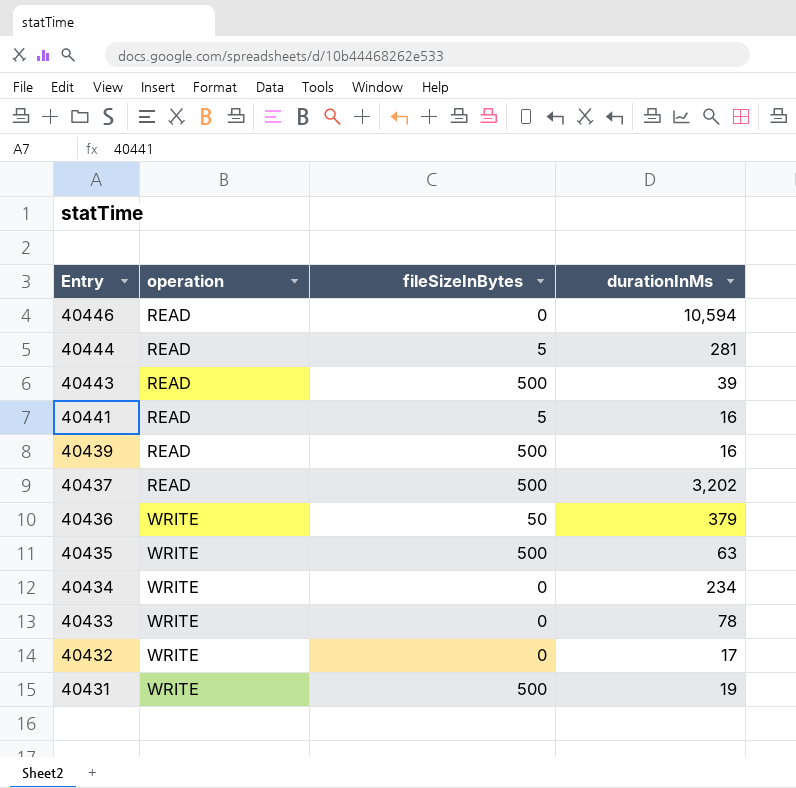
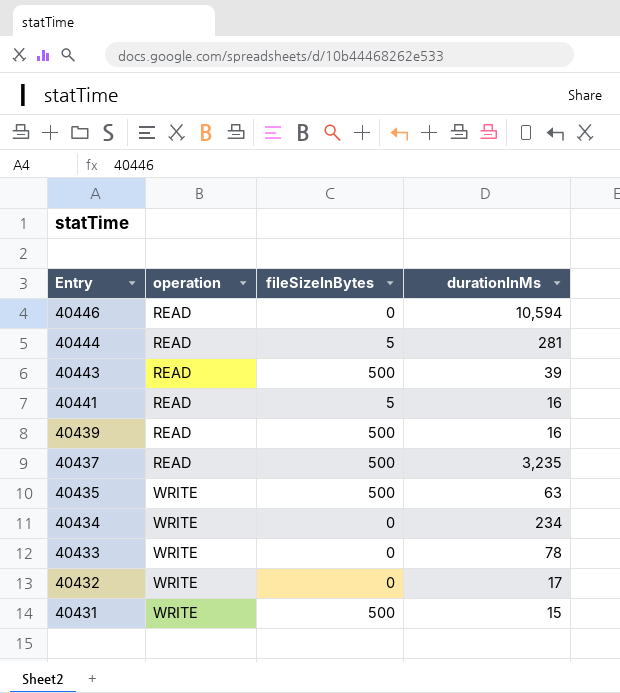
row 40436: WRITE | 50 | 379 -> none
40437 | durationInMs: 3,202 -> 3,235
40431 | durationInMs: 19 -> 15

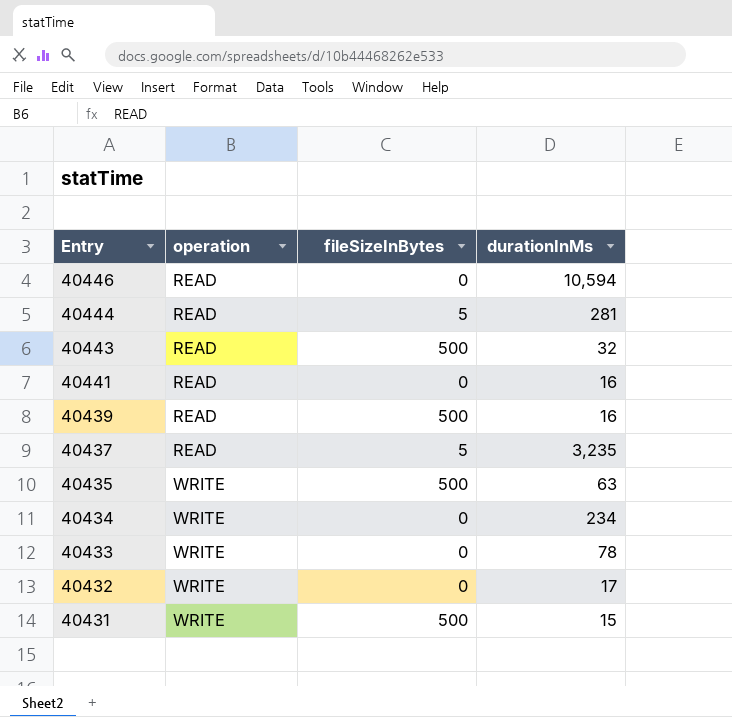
40443 | durationInMs: 39 -> 32
40441 | fileSizeInBytes: 5 -> 0
40437 | fileSizeInBytes: 500 -> 5

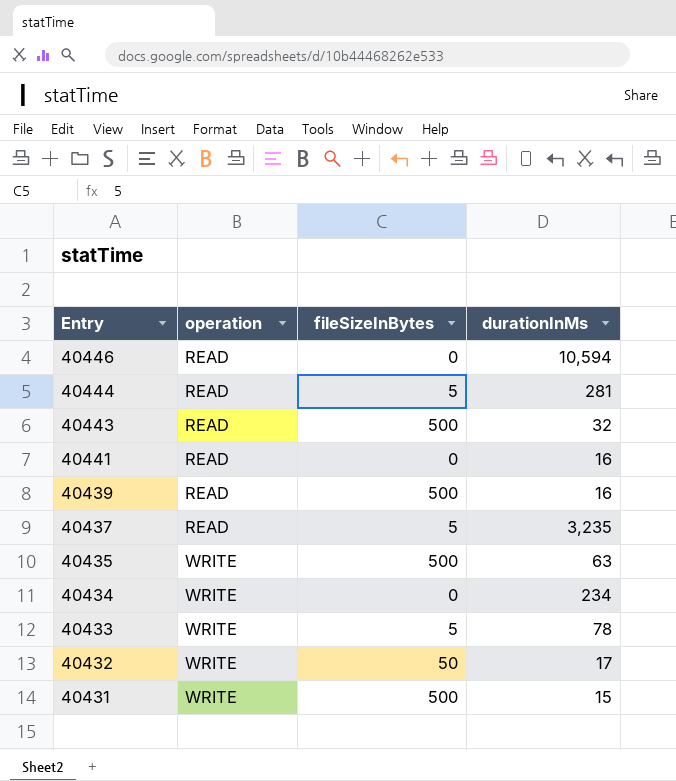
40433 | fileSizeInBytes: 0 -> 5
40432 | fileSizeInBytes: 0 -> 50

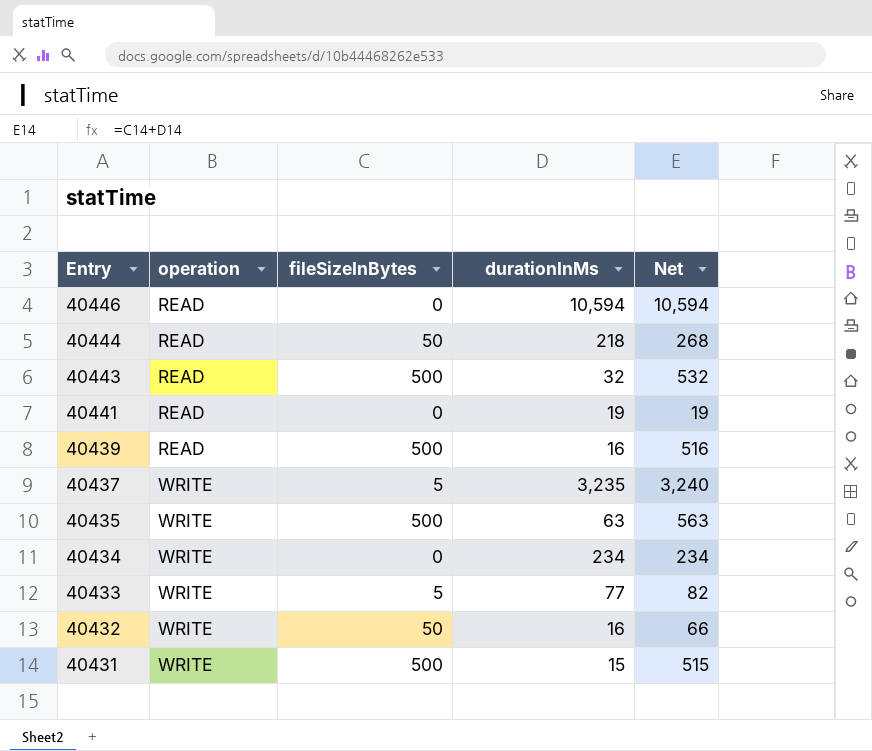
column Net | formula: none -> [fileSizeInBytes] + [durationInMs]
40444 | fileSizeInBytes: 5 -> 50
40444 | durationInMs: 281 -> 218
40441 | durationInMs: 16 -> 19
40437 | operation: READ -> WRITE
40433 | durationInMs: 78 -> 77
40432 | durationInMs: 17 -> 16

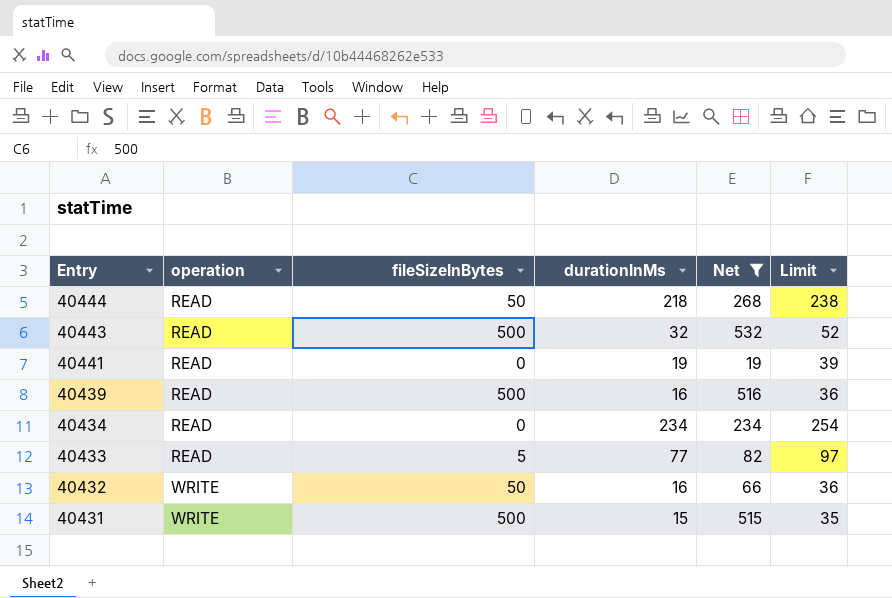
filter: none -> Net <= 532
column Limit | formula: none -> [durationInMs] + 20
40434 | operation: WRITE -> READ
40433 | operation: WRITE -> READ

